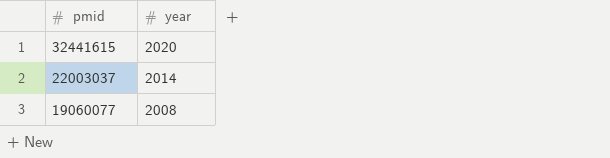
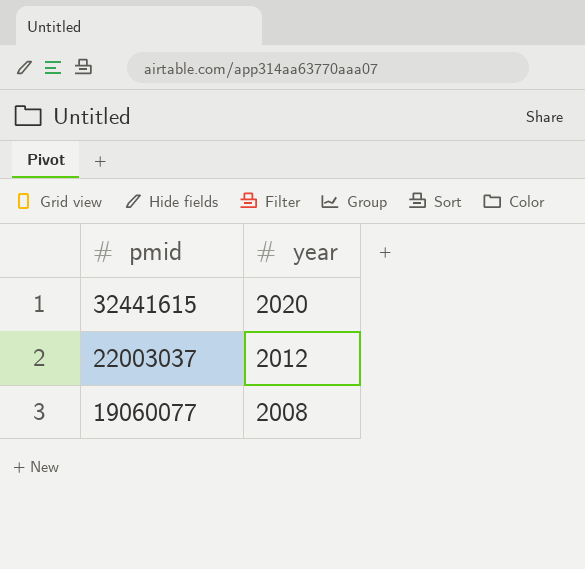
22003037 | year: 2014 -> 2012

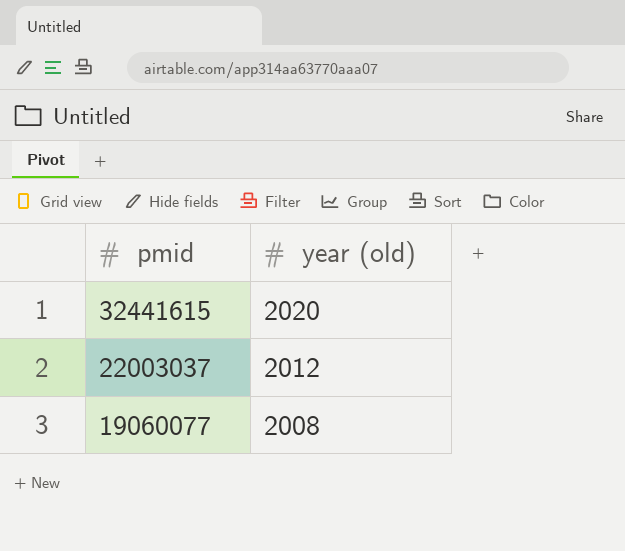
column name: year -> year (old)

